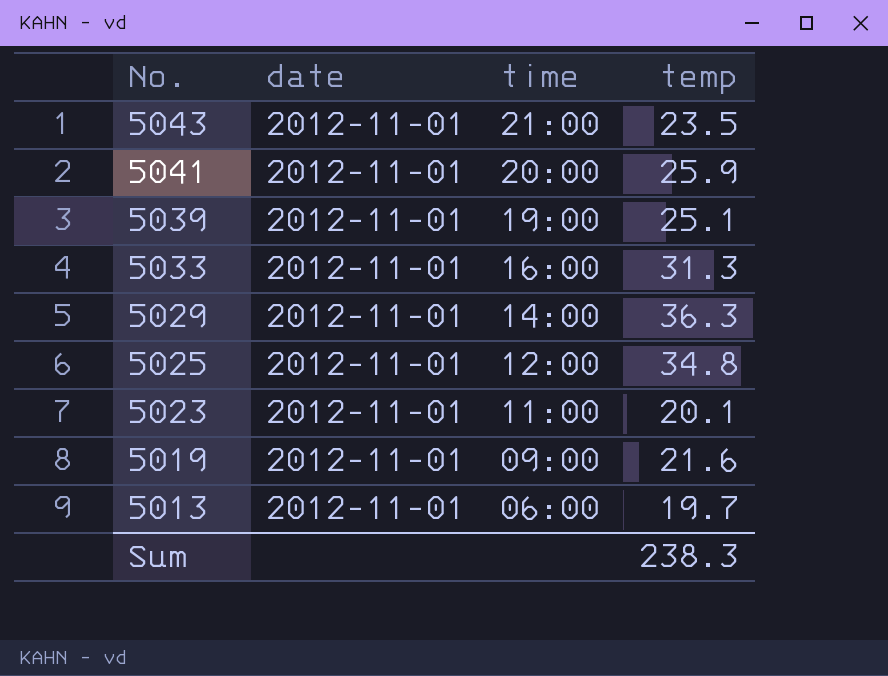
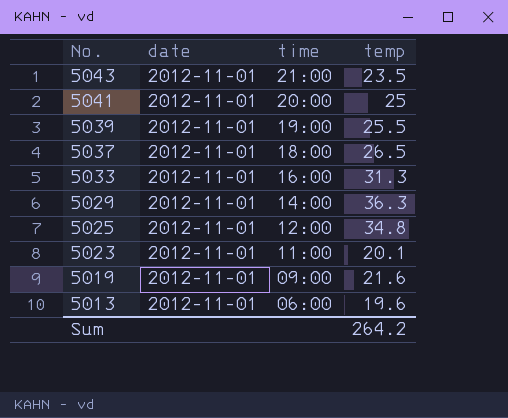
5041 | temp: 25.9 -> 25
5039 | temp: 25.1 -> 25.5
row 5037: none -> 2012-11-01 | 18:00 | 26.5
5013 | temp: 19.7 -> 19.6
Sum | temp: 238.3 -> 264.2

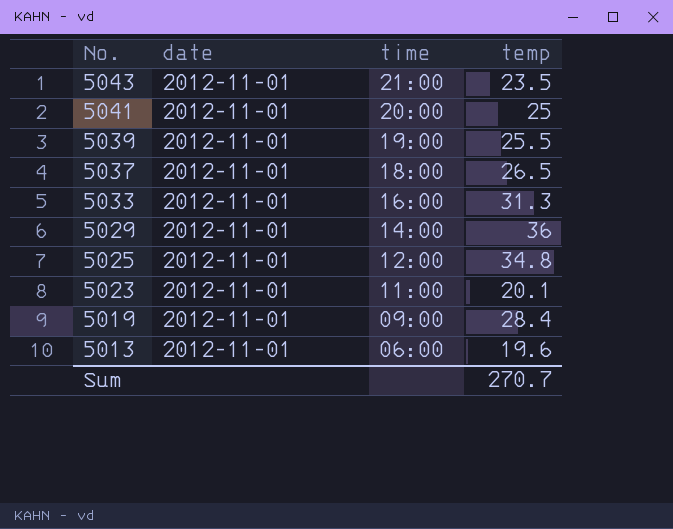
5029 | temp: 36.3 -> 36
5019 | temp: 21.6 -> 28.4
Sum | temp: 264.2 -> 270.7

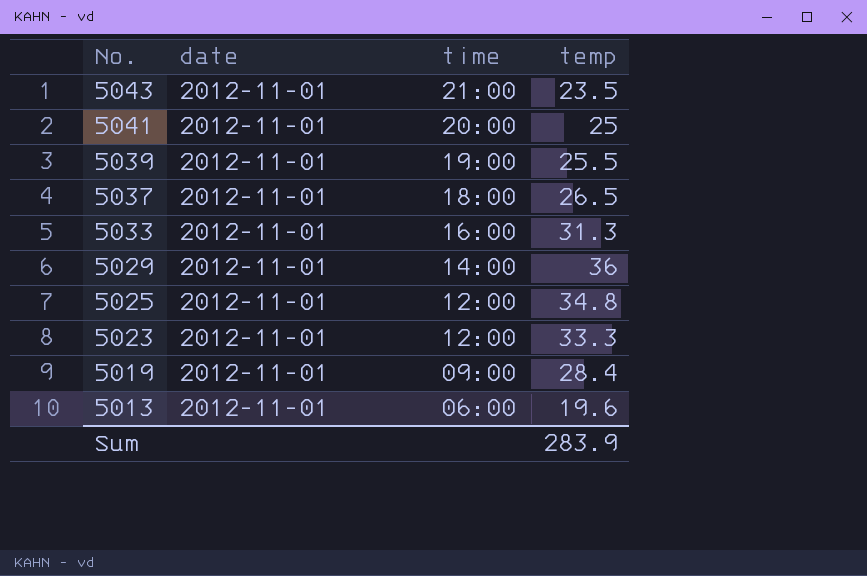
5023 | time: 11:00 -> 12:00
5023 | temp: 20.1 -> 33.3
Sum | temp: 270.7 -> 283.9

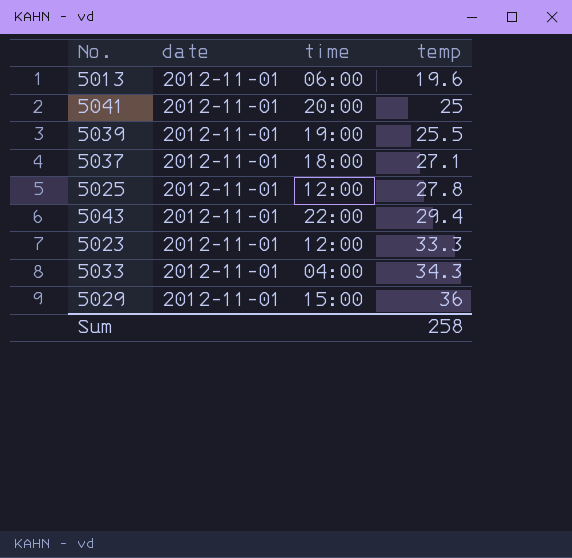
row order: No. descending -> temp ascending
row 5019: 2012-11-01 | 09:00 | 28.4 -> none
5037 | temp: 26.5 -> 27.1
5025 | temp: 34.8 -> 27.8
5043 | time: 21:00 -> 22:00
5043 | temp: 23.5 -> 29.4
5033 | time: 16:00 -> 04:00
5033 | temp: 31.3 -> 34.3
5029 | time: 14:00 -> 15:00
Sum | temp: 283.9 -> 258

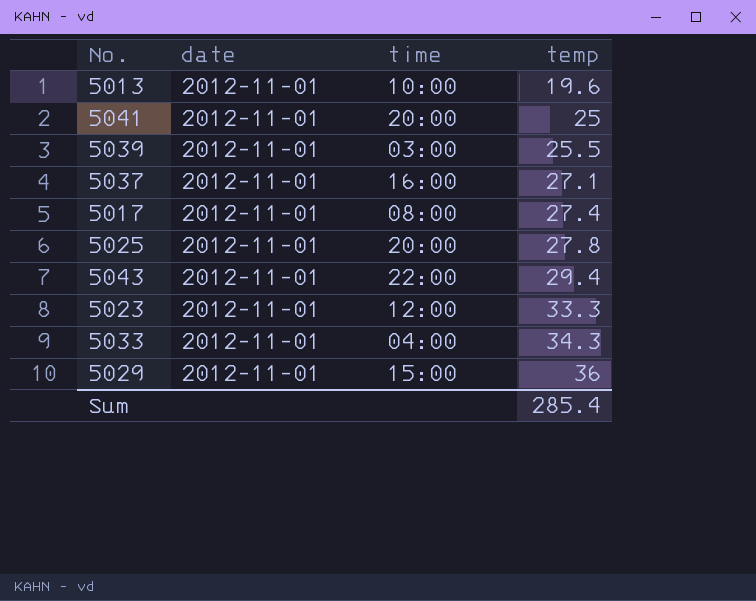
5013 | time: 06:00 -> 10:00
5039 | time: 19:00 -> 03:00
5037 | time: 18:00 -> 16:00
row 5017: none -> 2012-11-01 | 08:00 | 27.4
5025 | time: 12:00 -> 20:00
Sum | temp: 258 -> 285.4

